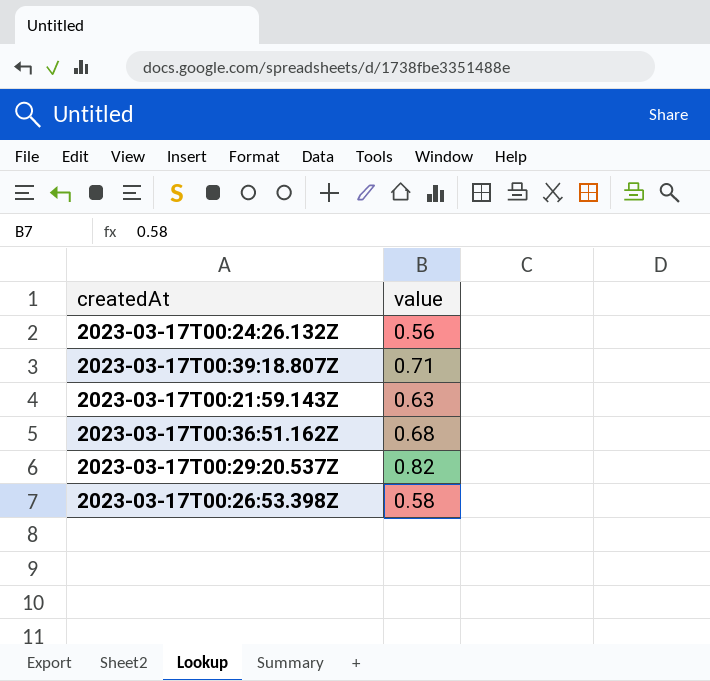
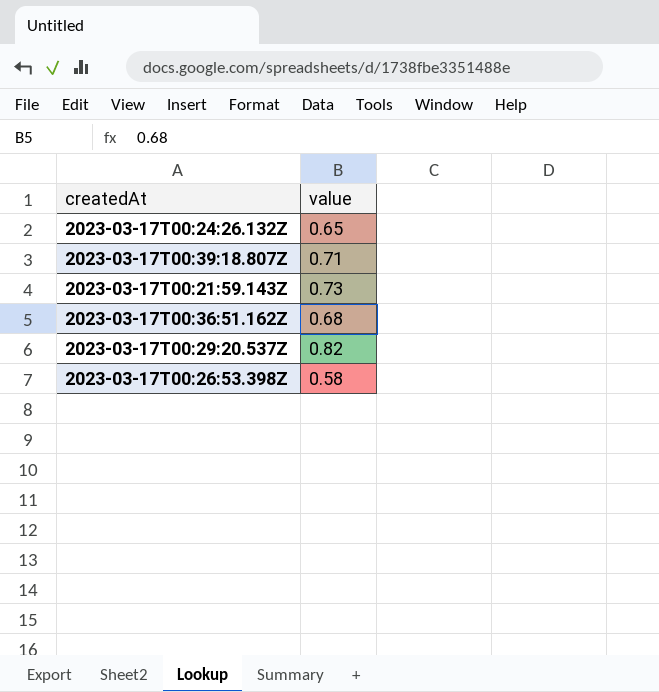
2023-03-17T00:24:26.132Z | value: 0.56 -> 0.65
2023-03-17T00:21:59.143Z | value: 0.63 -> 0.73

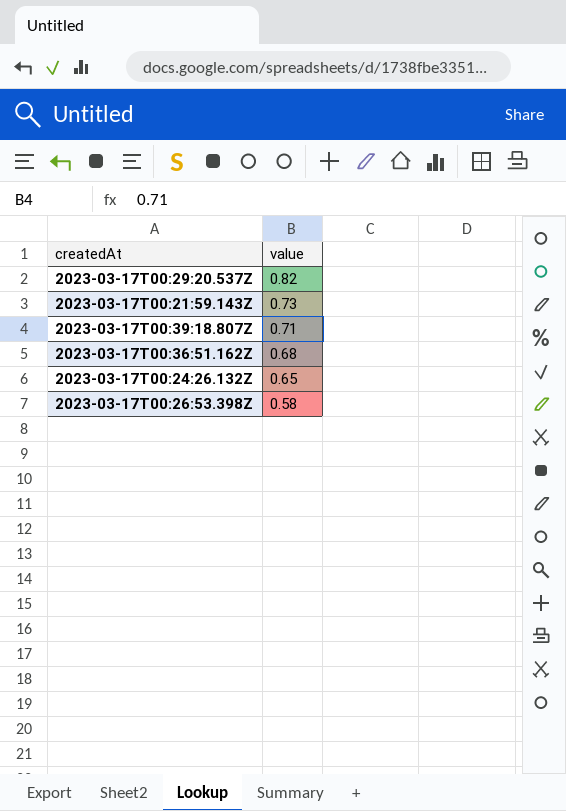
row order: none -> value descending

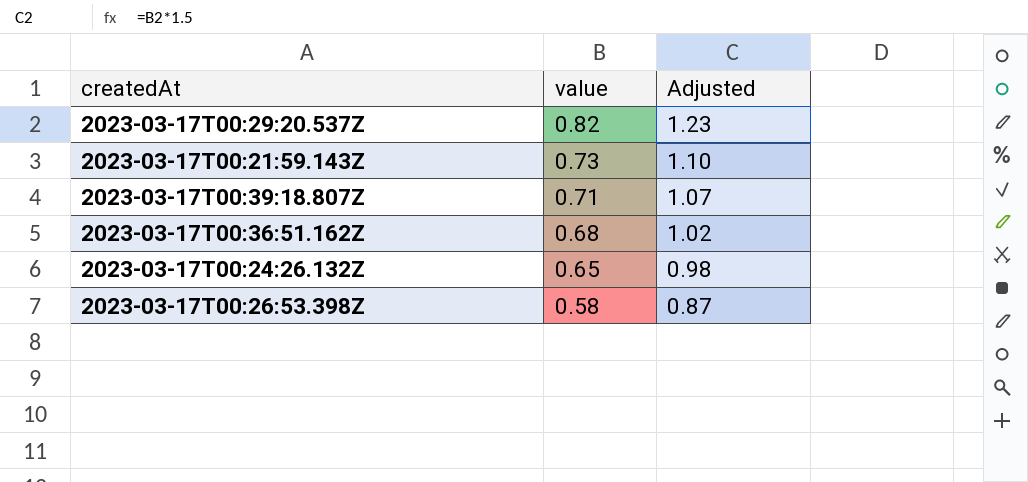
column Adjusted | formula: none -> [value] * 1.5

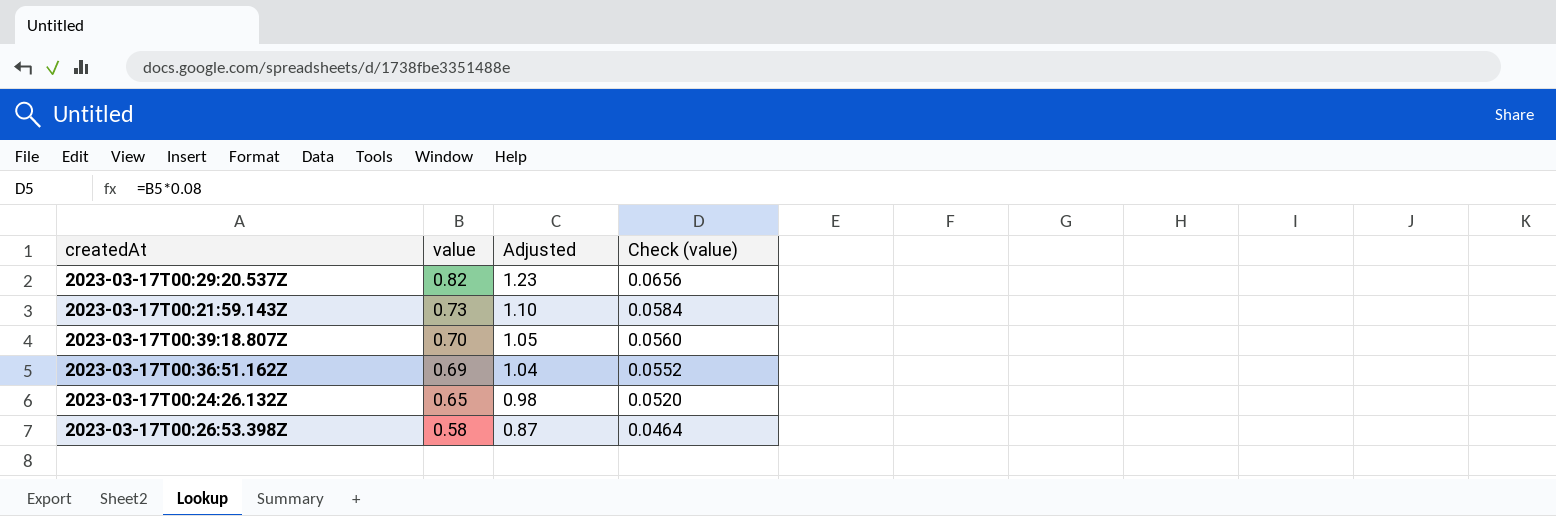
column Check (value) | formula: none -> [value] * 0.08
2023-03-17T00:39:18.807Z | value: 0.71 -> 0.70
2023-03-17T00:39:18.807Z | Adjusted: 1.07 -> 1.05
2023-03-17T00:36:51.162Z | value: 0.68 -> 0.69
2023-03-17T00:36:51.162Z | Adjusted: 1.02 -> 1.04

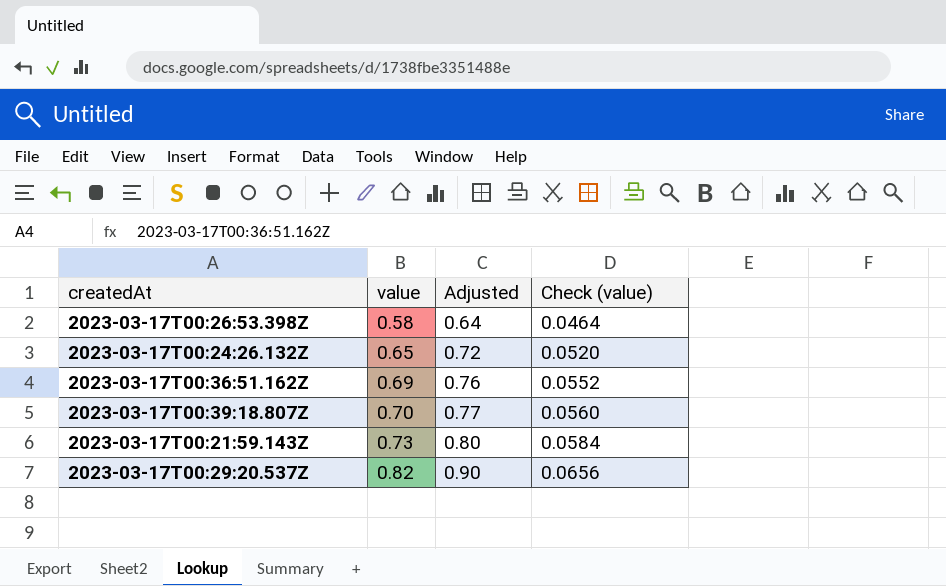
row order: value descending -> value ascending
column Adjusted | formula: [value] * 1.5 -> [value] * 1.1

